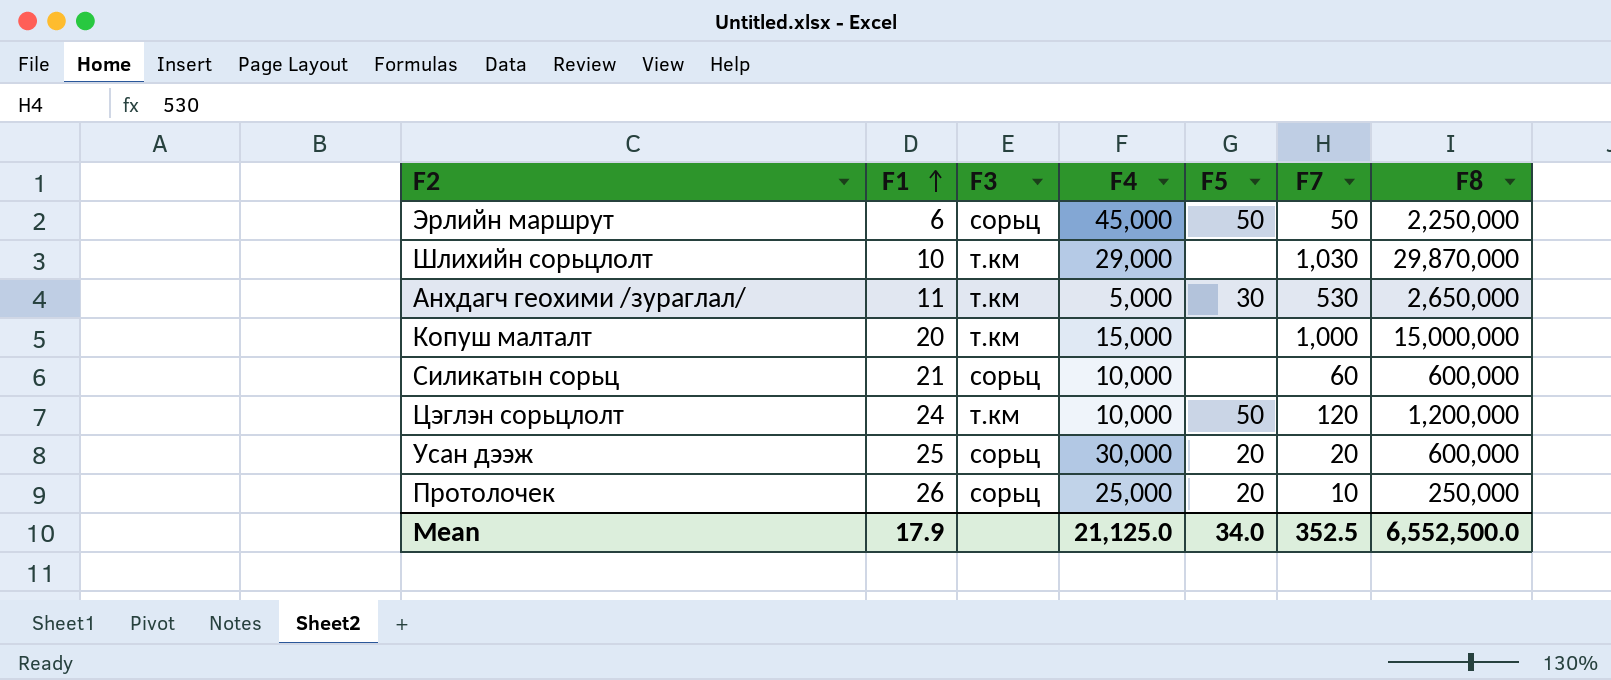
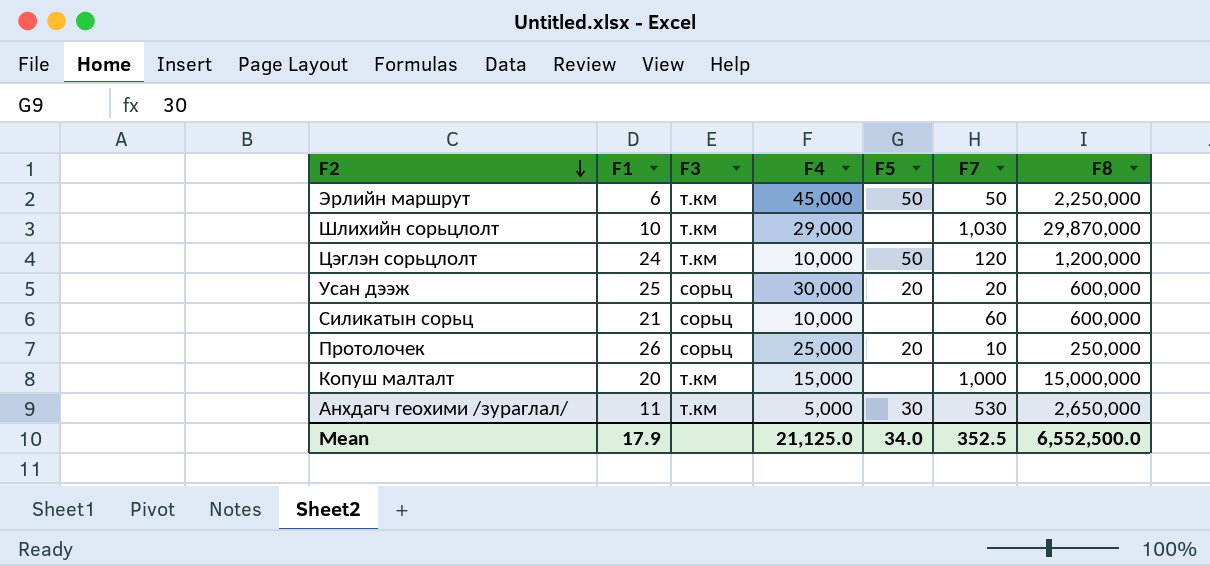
row order: F1 ascending -> F2 descending
Эрлийн маршрут | F3: сорьц -> т.км

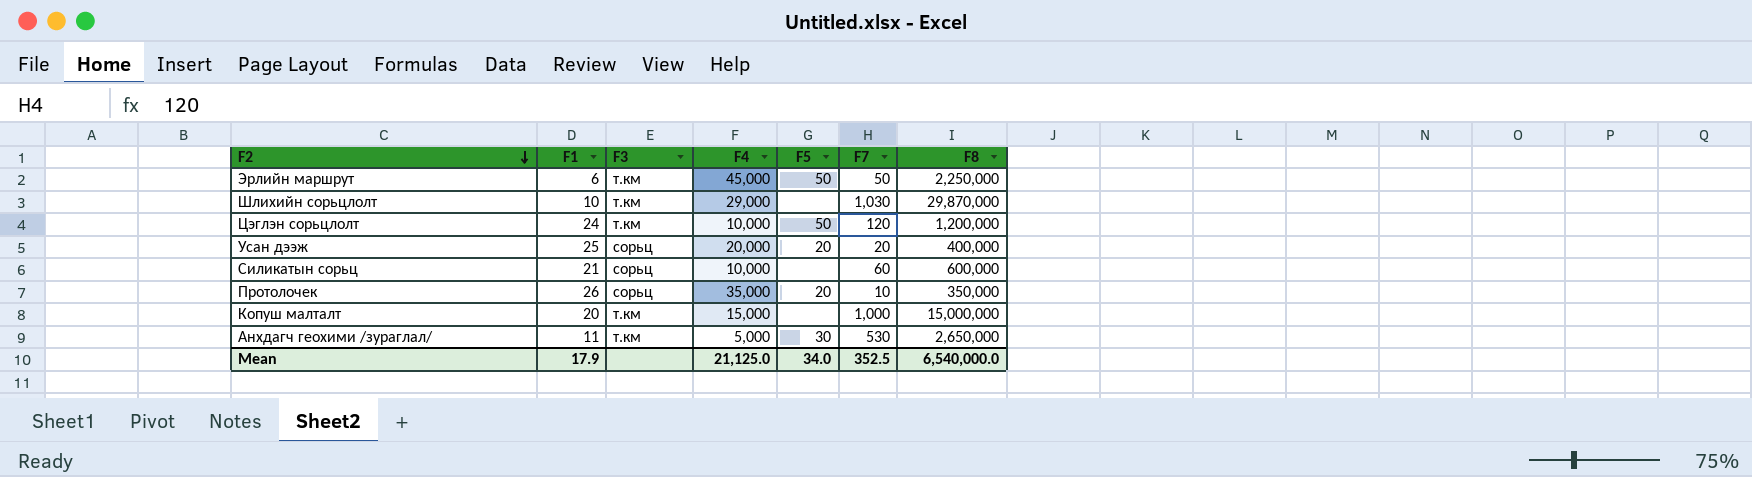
Усан дээж | F4: 30,000 -> 20,000
Усан дээж | F8: 600,000 -> 400,000
Протолочек | F4: 25,000 -> 35,000
Протолочек | F8: 250,000 -> 350,000
Mean | F8: 6,552,500.0 -> 6,540,000.0

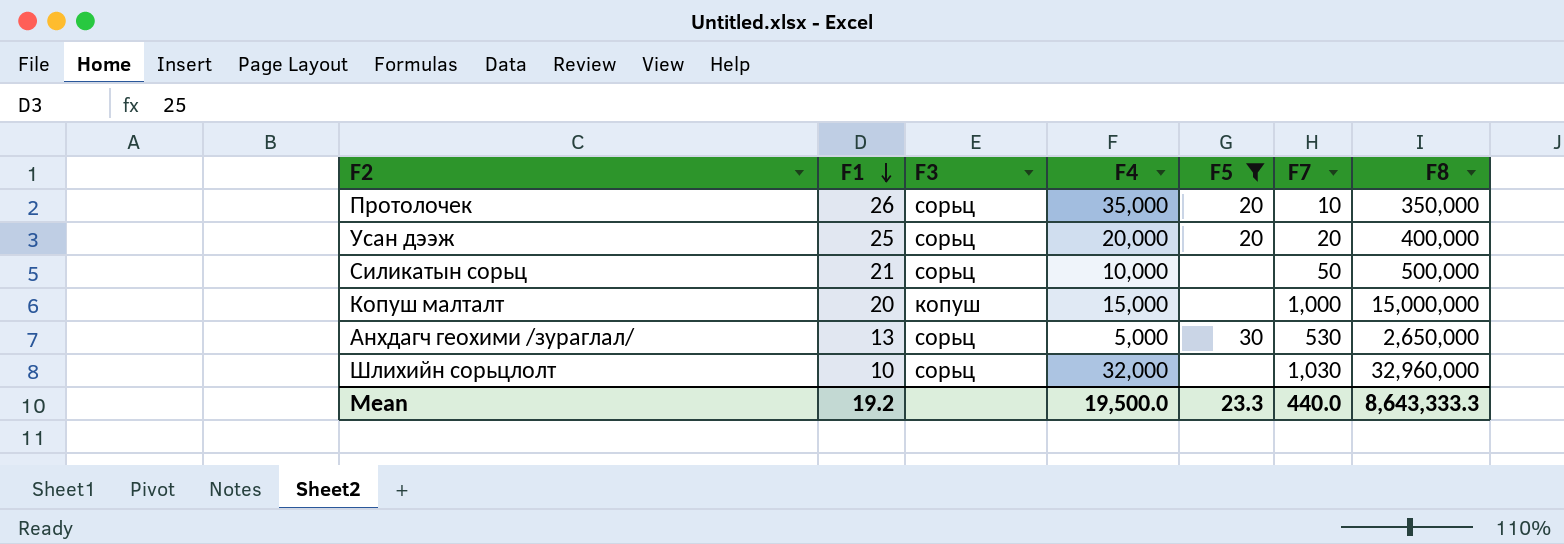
filter: none -> F5 != 50
row order: F2 descending -> F1 descending
Силикатын сорьц | F7: 60 -> 50
Силикатын сорьц | F8: 600,000 -> 500,000
Копуш малталт | F3: т.км -> копуш
Анхдагч геохими /зураглал/ | F1: 11 -> 13
Анхдагч геохими /зураглал/ | F3: т.км -> сорьц
Шлихийн сорьцлолт | F3: т.км -> сорьц
Шлихийн сорьцлолт | F4: 29,000 -> 32,000
Шлихийн сорьцлолт | F8: 29,870,000 -> 32,960,000
Mean | F1: 17.9 -> 19.2
Mean | F4: 21,125.0 -> 19,500.0
Mean | F5: 34.0 -> 23.3
Mean | F7: 352.5 -> 440.0
Mean | F8: 6,540,000.0 -> 8,643,333.3

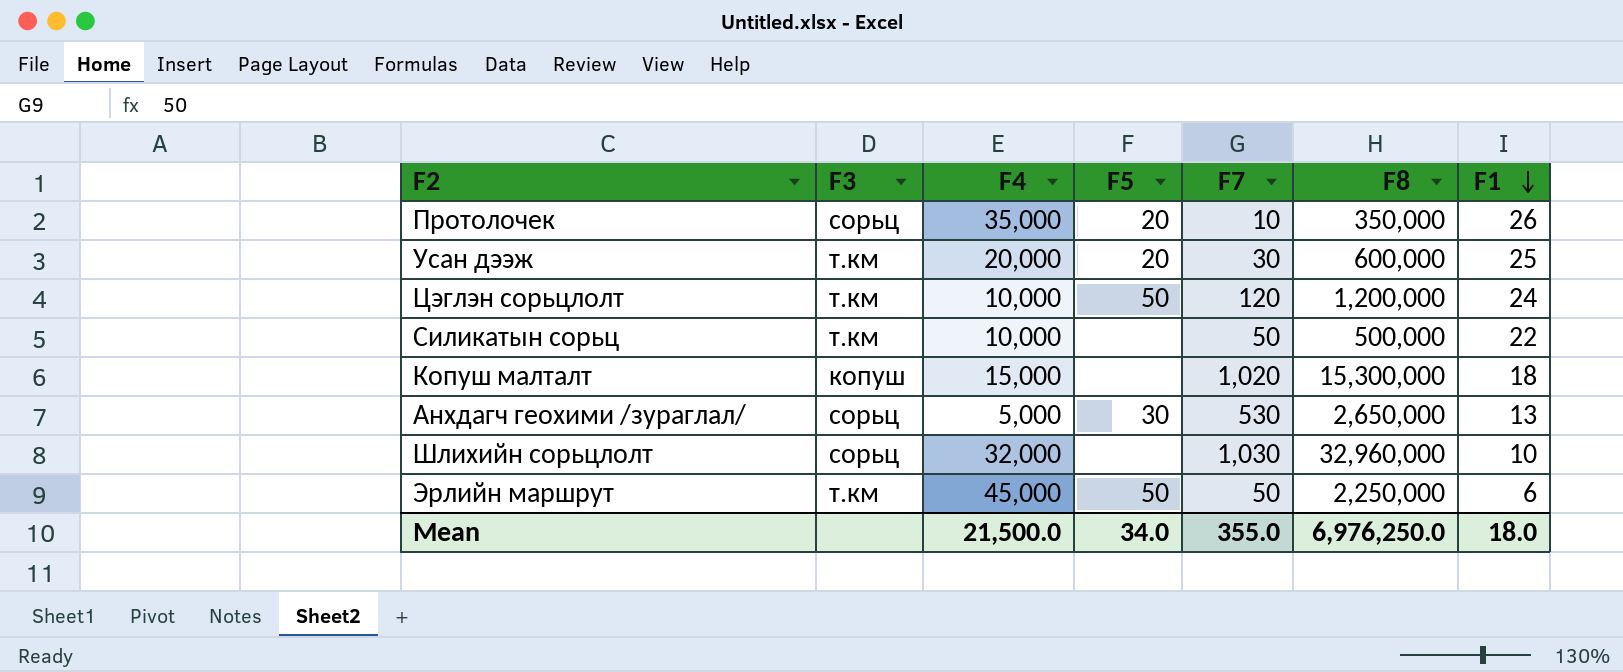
filter: F5 != 50 -> none
column F1 | position: 2 -> 7
Усан дээж | F3: сорьц -> т.км
Усан дээж | F7: 20 -> 30
Усан дээж | F8: 400,000 -> 600,000
Силикатын сорьц | F3: сорьц -> т.км
Силикатын сорьц | F1: 21 -> 22
Копуш малталт | F7: 1,000 -> 1,020
Копуш малталт | F8: 15,000,000 -> 15,300,000
Копуш малталт | F1: 20 -> 18
Mean | F4: 19,500.0 -> 21,500.0
Mean | F5: 23.3 -> 34.0
Mean | F7: 440.0 -> 355.0
Mean | F8: 8,643,333.3 -> 6,976,250.0
Mean | F1: 19.2 -> 18.0

